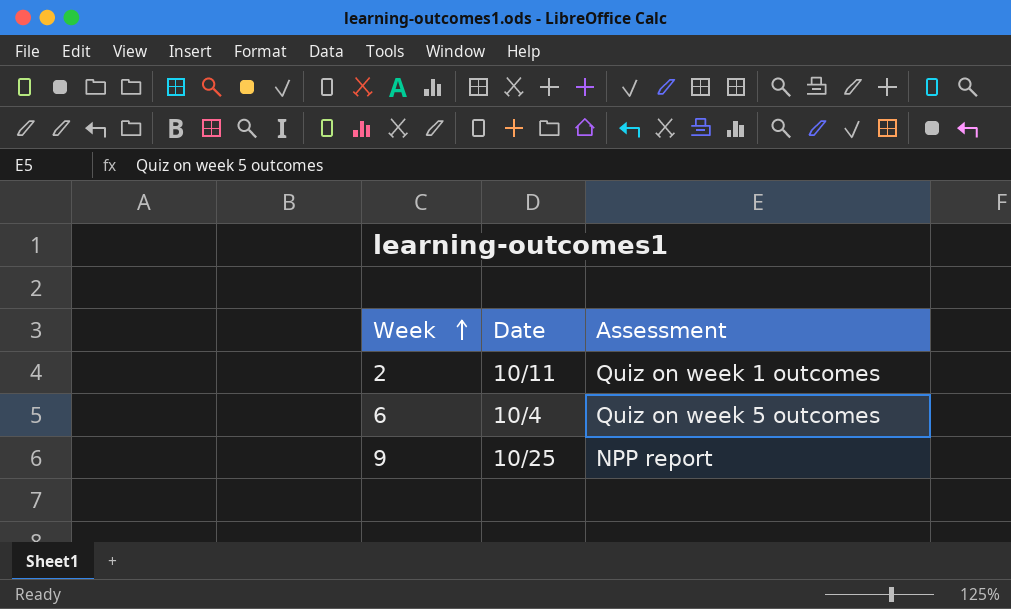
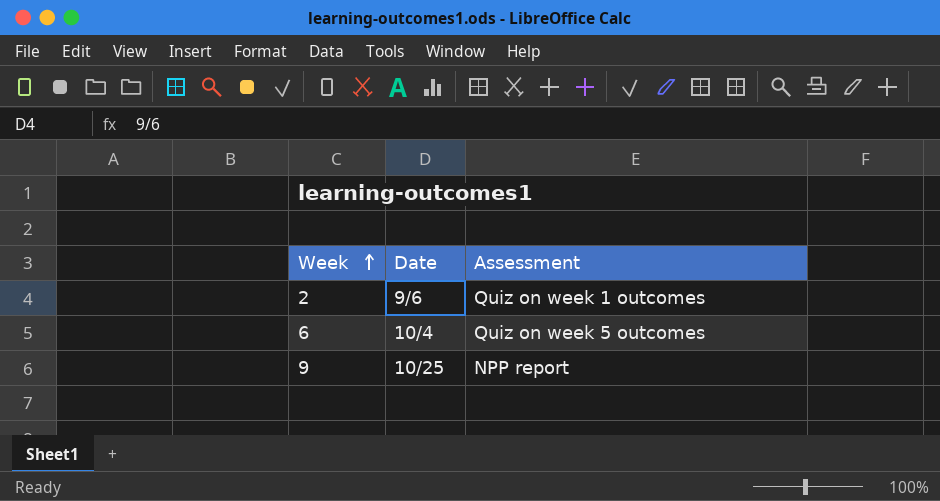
2 | Date: 10/11 -> 9/6

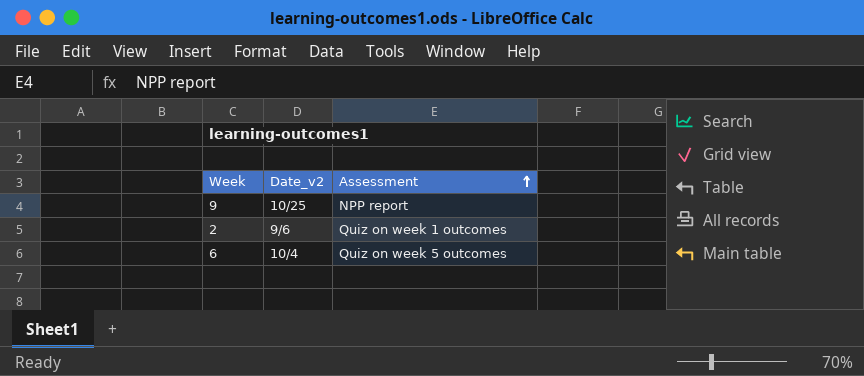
row order: Week ascending -> Assessment ascending
column name: Date -> Date_v2

